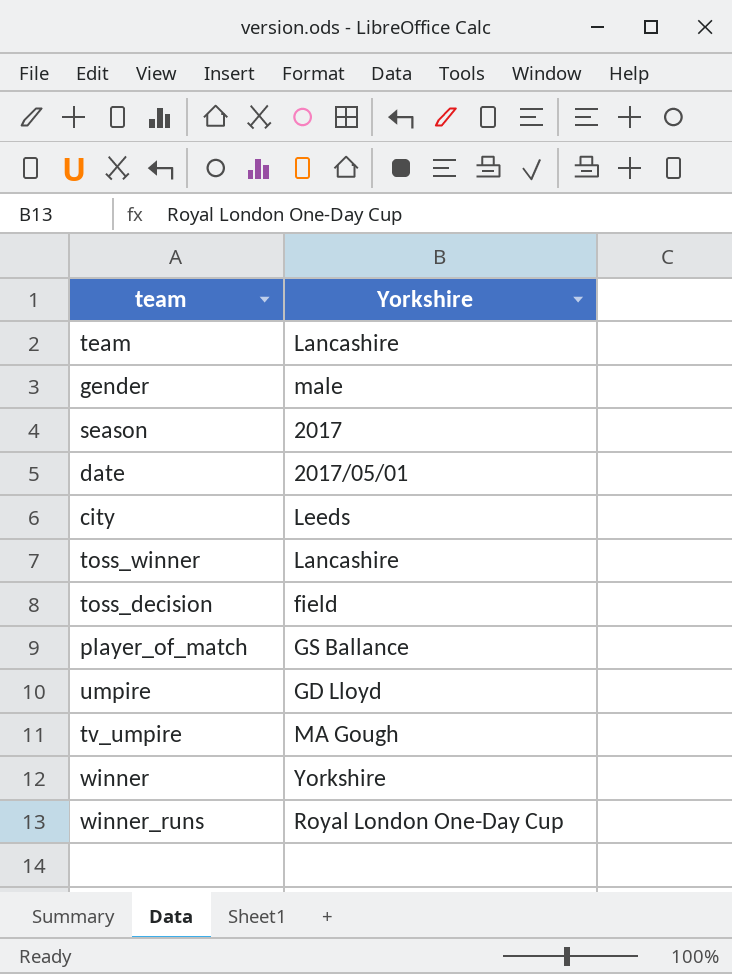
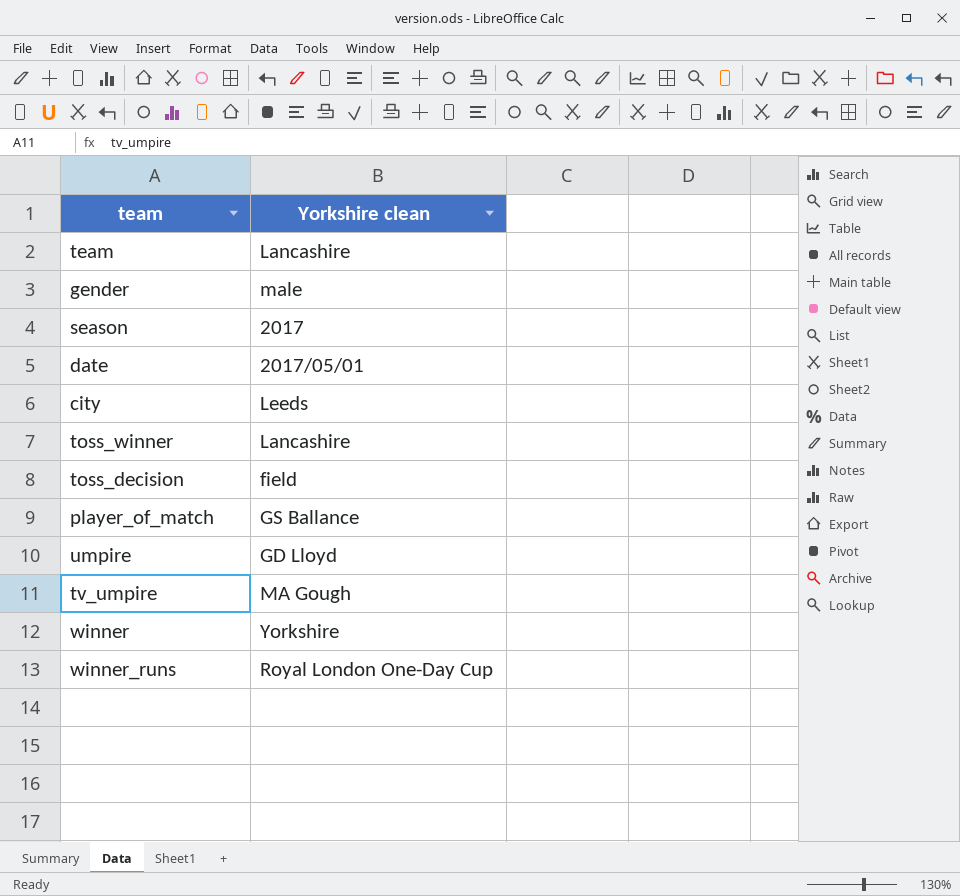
column name: Yorkshire -> Yorkshire clean

